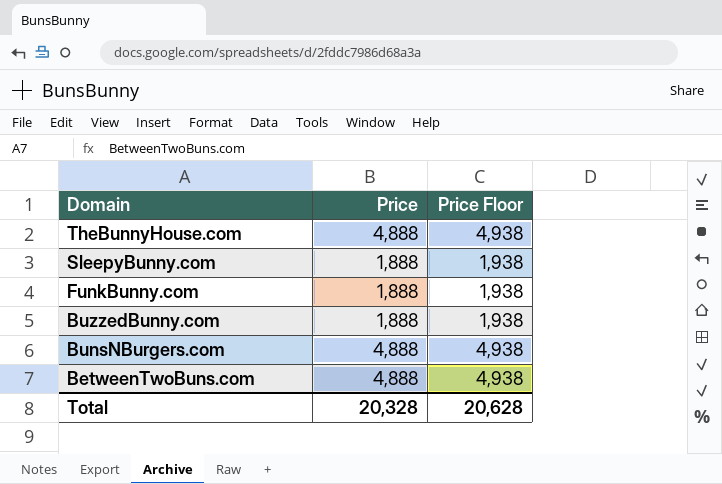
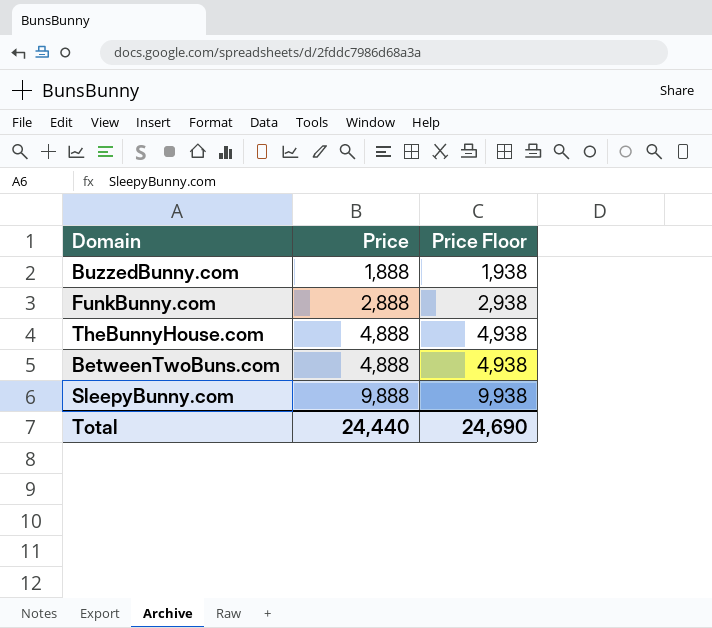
row order: Domain descending -> Price ascending
row BunsNBurgers.com: 4,888 | 4,938 -> none
FunkBunny.com | Price: 1,888 -> 2,888
FunkBunny.com | Price Floor: 1,938 -> 2,938
SleepyBunny.com | Price: 1,888 -> 9,888
SleepyBunny.com | Price Floor: 1,938 -> 9,938
Total | Price: 20,328 -> 24,440
Total | Price Floor: 20,628 -> 24,690

